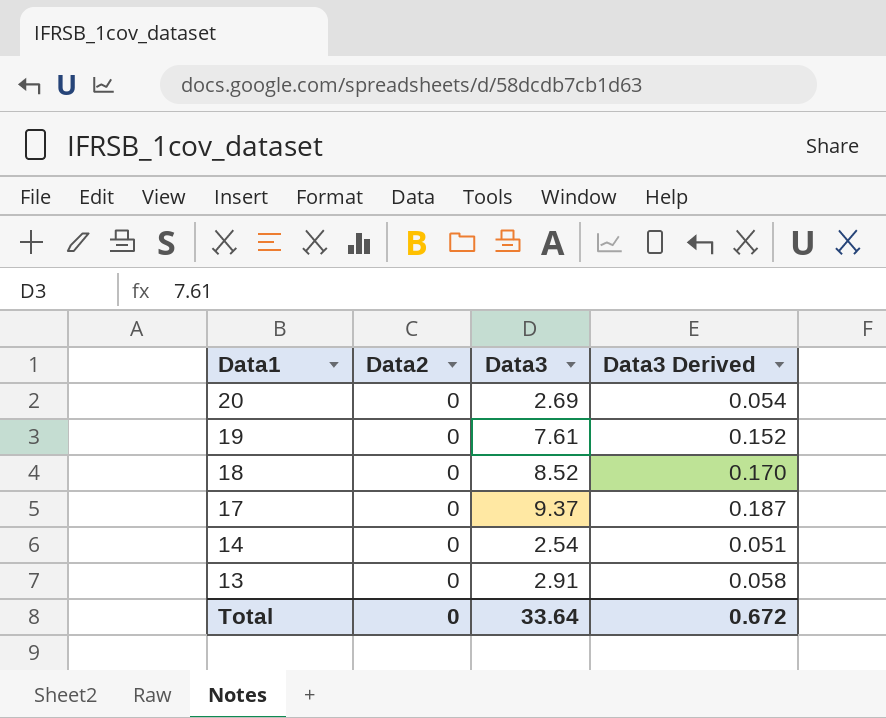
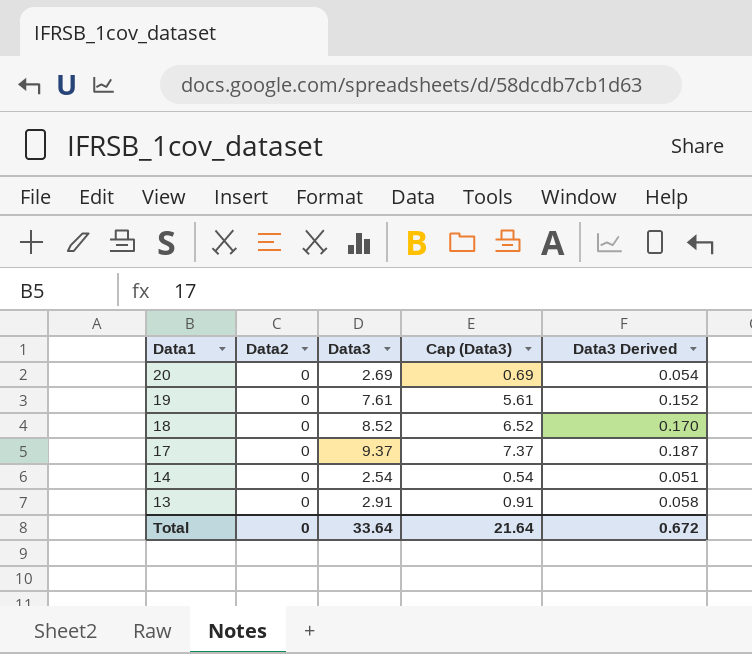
column Cap (Data3) | formula: none -> [Data3] - 2

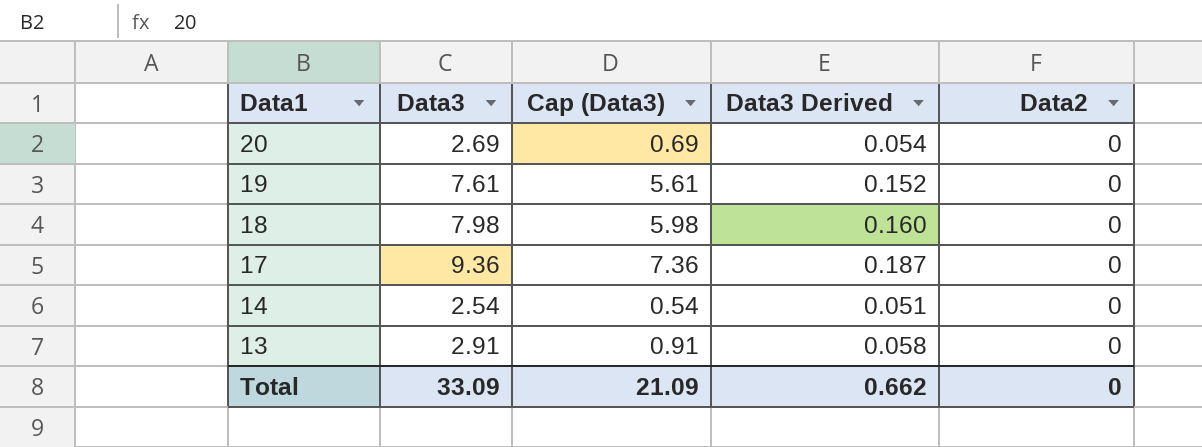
column Data2 | position: 2 -> 5
18 | Data3: 8.52 -> 7.98
18 | Cap (Data3): 6.52 -> 5.98
18 | Data3 Derived: 0.170 -> 0.160
17 | Data3: 9.37 -> 9.36
17 | Cap (Data3): 7.37 -> 7.36
Total | Data3: 33.64 -> 33.09
Total | Cap (Data3): 21.64 -> 21.09
Total | Data3 Derived: 0.672 -> 0.662

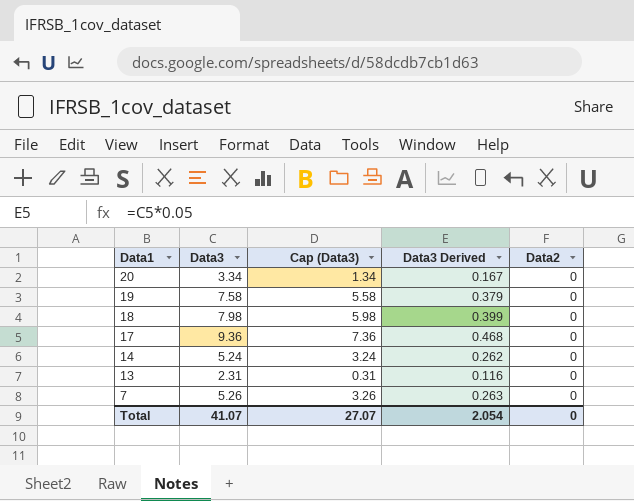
column Data3 Derived | formula: [Data3] * 0.02 -> [Data3] * 0.05
20 | Data3: 2.69 -> 3.34
20 | Cap (Data3): 0.69 -> 1.34
19 | Data3: 7.61 -> 7.58
19 | Cap (Data3): 5.61 -> 5.58
14 | Data3: 2.54 -> 5.24
14 | Cap (Data3): 0.54 -> 3.24
13 | Data3: 2.91 -> 2.31
13 | Cap (Data3): 0.91 -> 0.31
row 7: none -> 5.26 | 3.26 | 0.263 | 0
Total | Data3: 33.09 -> 41.07
Total | Cap (Data3): 21.09 -> 27.07
Total | Data3 Derived: 0.662 -> 2.054

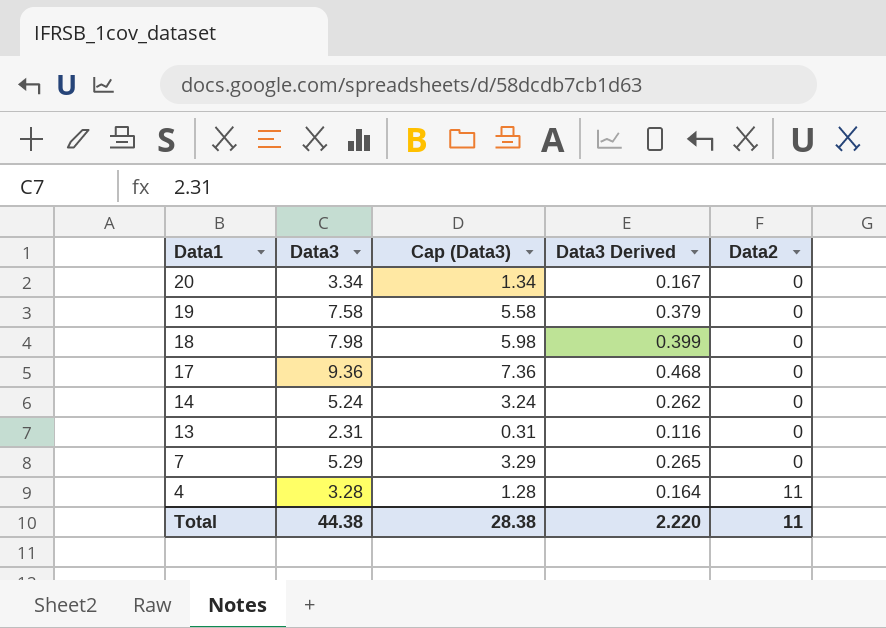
7 | Data3: 5.26 -> 5.29
7 | Cap (Data3): 3.26 -> 3.29
7 | Data3 Derived: 0.263 -> 0.265
row 4: none -> 3.28 | 1.28 | 0.164 | 11
Total | Data3: 41.07 -> 44.38
Total | Cap (Data3): 27.07 -> 28.38
Total | Data3 Derived: 2.054 -> 2.220
Total | Data2: 0 -> 11

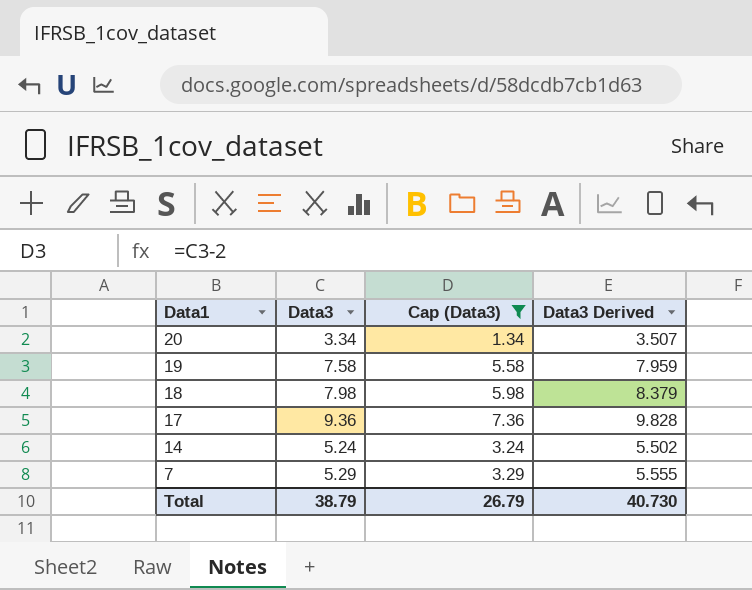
filter: none -> Cap (Data3) >= 1.34
column Data2 | position: 5 -> none
column Data3 Derived | formula: [Data3] * 0.05 -> [Data3] * 1.05
Total | Data3: 44.38 -> 38.79
Total | Cap (Data3): 28.38 -> 26.79
Total | Data3 Derived: 2.220 -> 40.730

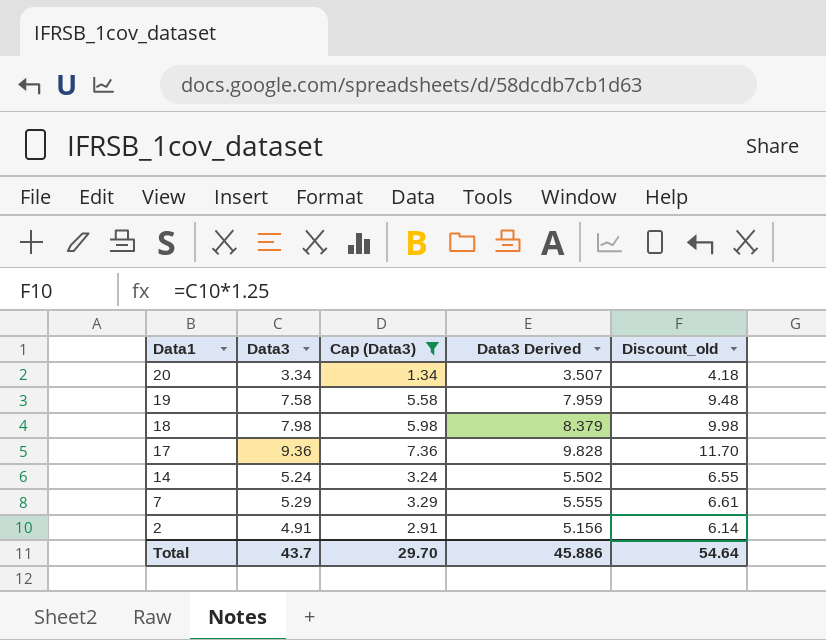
column Discount_old | formula: none -> [Data3] * 1.25
row 2: none -> 4.91 | 2.91 | 5.156 | 6.14
Total | Data3: 38.79 -> 43.7
Total | Cap (Data3): 26.79 -> 29.70
Total | Data3 Derived: 40.730 -> 45.886

